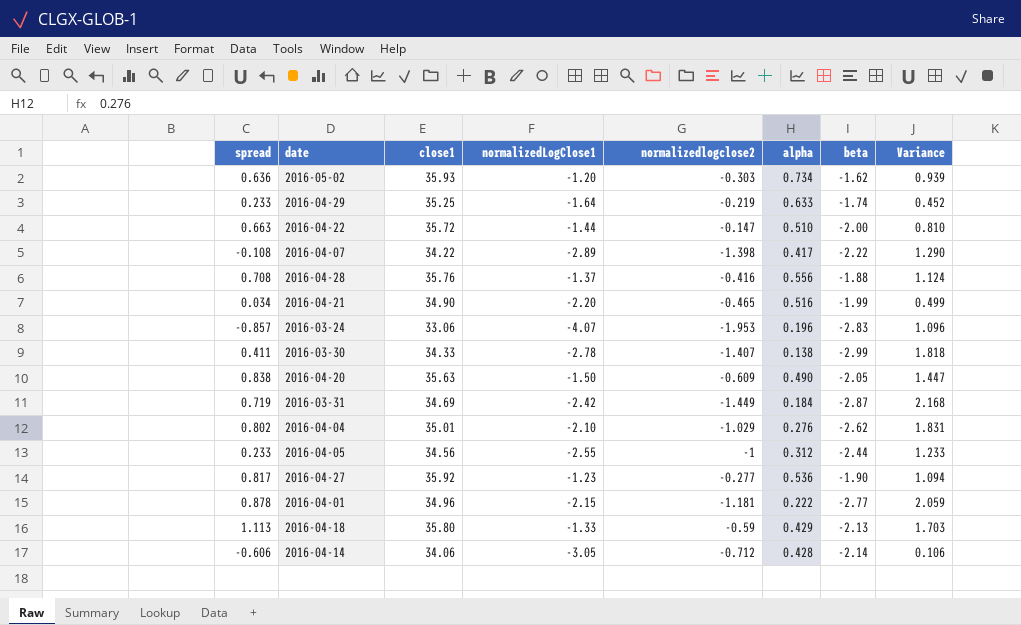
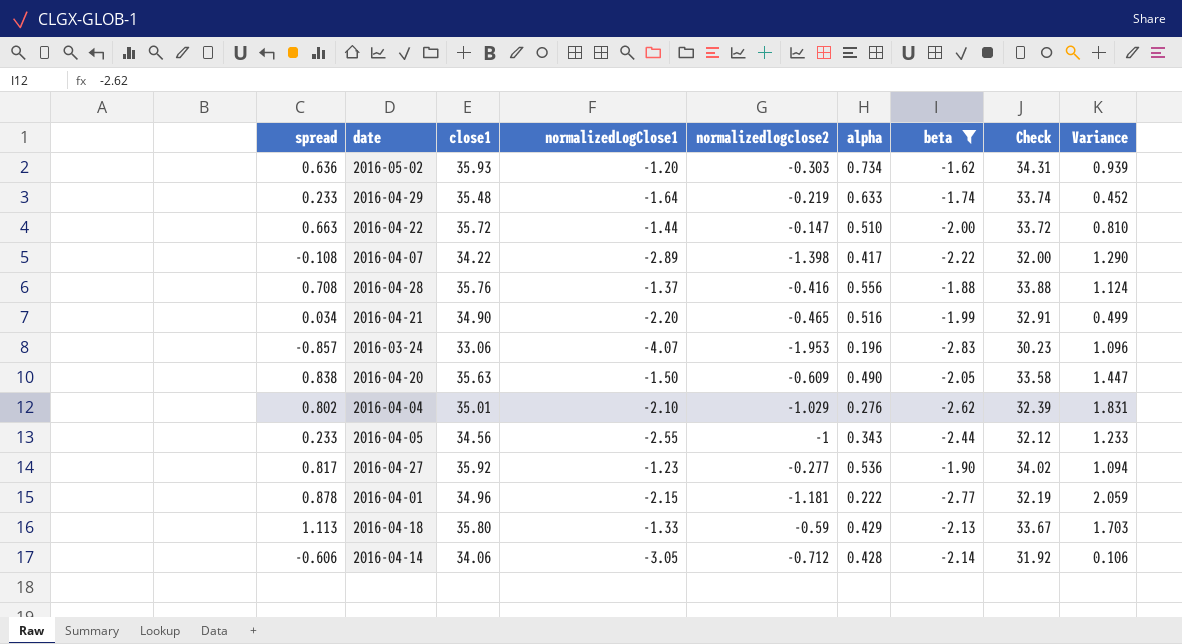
filter: none -> beta >= -2.83
column Check | formula: none -> [close1] + [beta]
2016-04-29 | close1: 35.25 -> 35.48
2016-04-05 | alpha: 0.312 -> 0.343

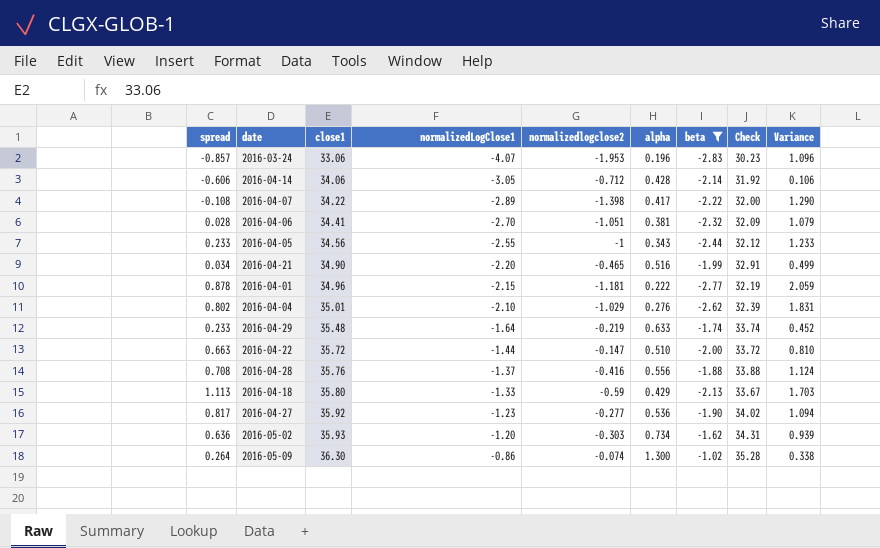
row order: none -> close1 ascending
row 2016-04-20: 0.838 | 35.63 | -1.50 | -0.609 | 0.490 | -2.05 | 33.58 | 1.447 -> none
row 2016-04-06: none -> 0.028 | 34.41 | -2.70 | -1.051 | 0.381 | -2.32 | 32.09 | 1.079
row 2016-05-09: none -> 0.264 | 36.30 | -0.86 | -0.074 | 1.300 | -1.02 | 35.28 | 0.338

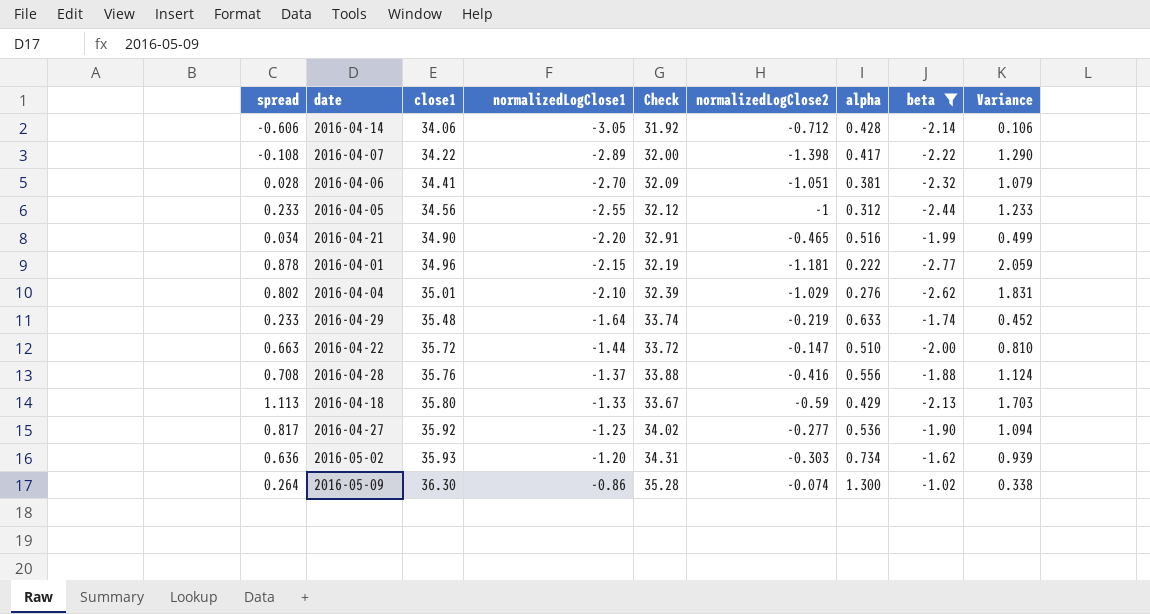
column Check | position: 8 -> 5
column name: normalizedlogclose2 -> normalizedLogClose2
row 2016-03-24: -0.857 | 33.06 | -4.07 | -1.953 | 0.196 | -2.83 | 30.23 | 1.096 -> none
2016-04-05 | alpha: 0.343 -> 0.312

